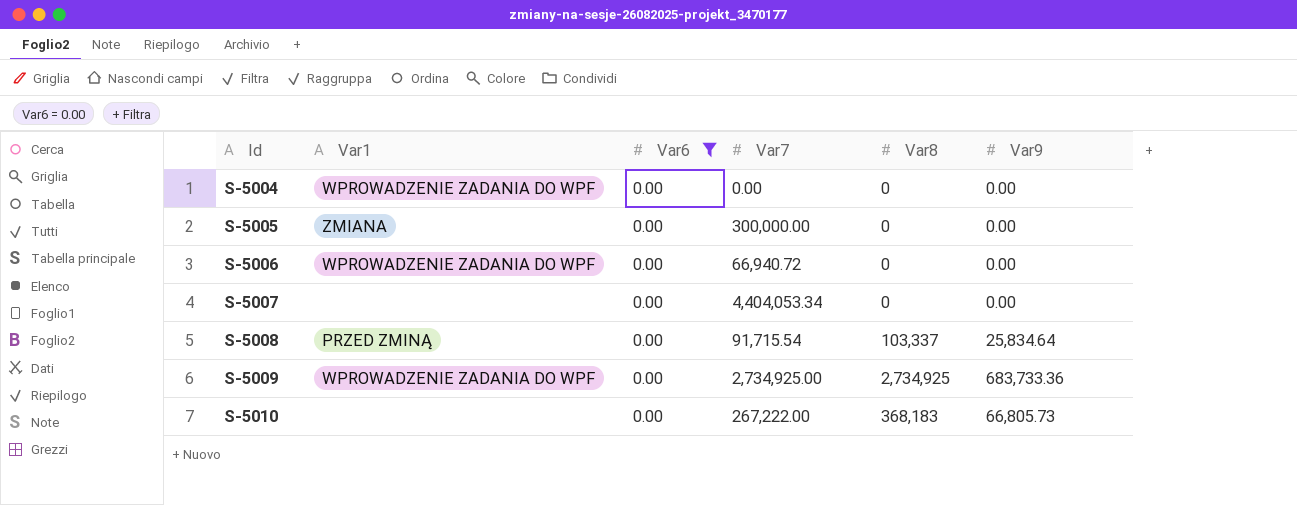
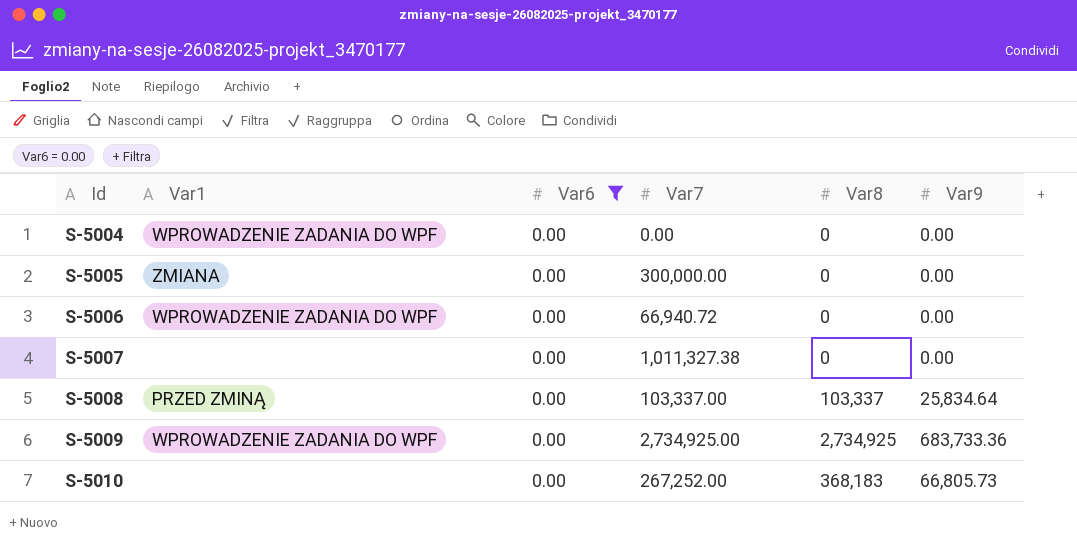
S-5007 | Var7: 4,404,053.34 -> 1,011,327.38
S-5008 | Var7: 91,715.54 -> 103,337.00
S-5010 | Var7: 267,222.00 -> 267,252.00

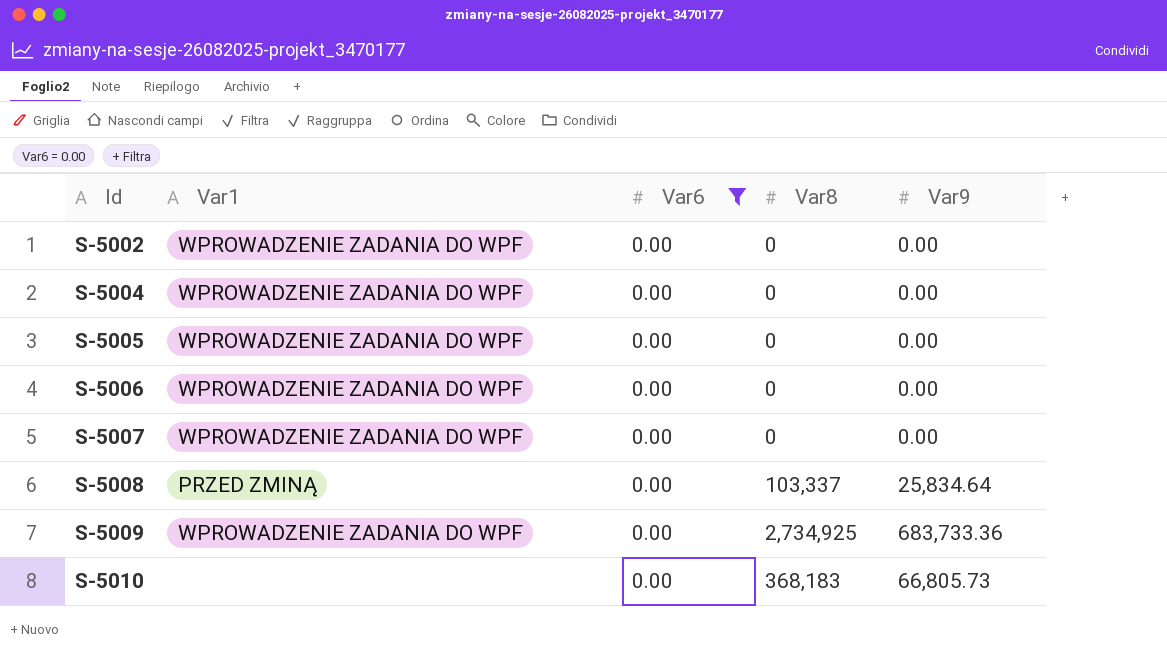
column Var7 | position: 4 -> none
row S-5002: none -> WPROWADZENIE ZADANIA DO WPF | 0.00 | 0 | 0.00
S-5005 | Var1: ZMIANA -> WPROWADZENIE ZADANIA DO WPF
S-5007 | Var1: none -> WPROWADZENIE ZADANIA DO WPF

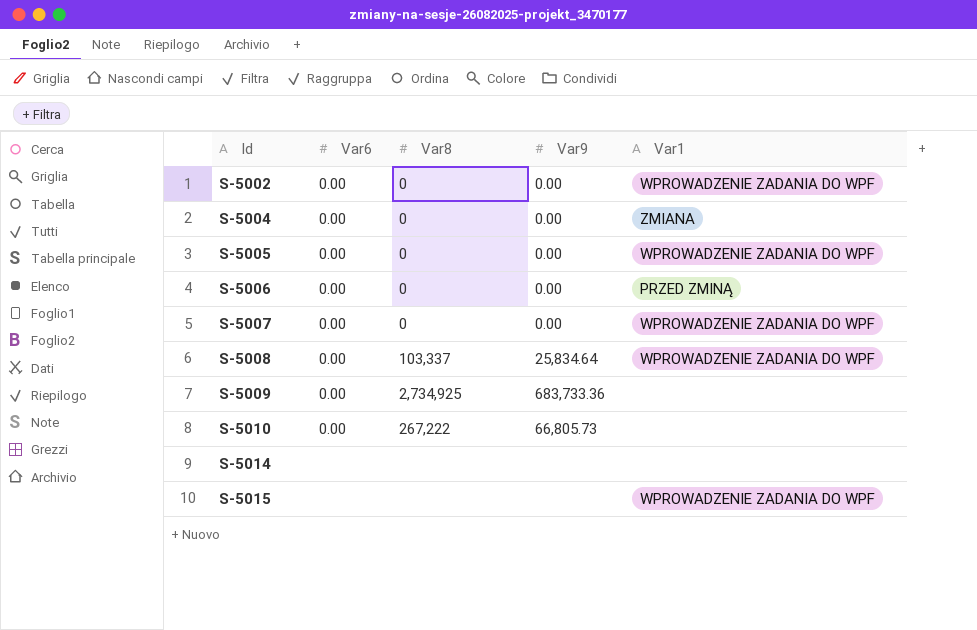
filter: Var6 = 0.00 -> none
column Var1 | position: 2 -> 5
S-5004 | Var1: WPROWADZENIE ZADANIA DO WPF -> ZMIANA
S-5006 | Var1: WPROWADZENIE ZADANIA DO WPF -> PRZED ZMINĄ
S-5008 | Var1: PRZED ZMINĄ -> WPROWADZENIE ZADANIA DO WPF
S-5009 | Var1: WPROWADZENIE ZADANIA DO WPF -> none
S-5010 | Var8: 368,183 -> 267,222

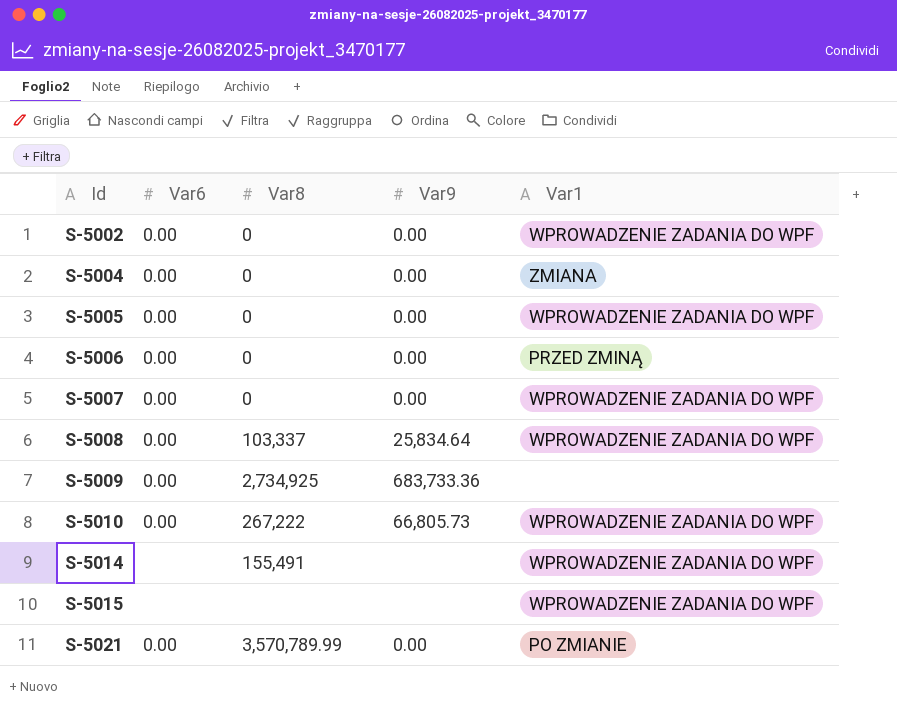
S-5010 | Var1: none -> WPROWADZENIE ZADANIA DO WPF
S-5014 | Var8: none -> 155,491
S-5014 | Var1: none -> WPROWADZENIE ZADANIA DO WPF
row S-5021: none -> 0.00 | 3,570,789.99 | 0.00 | PO ZMIANIE

